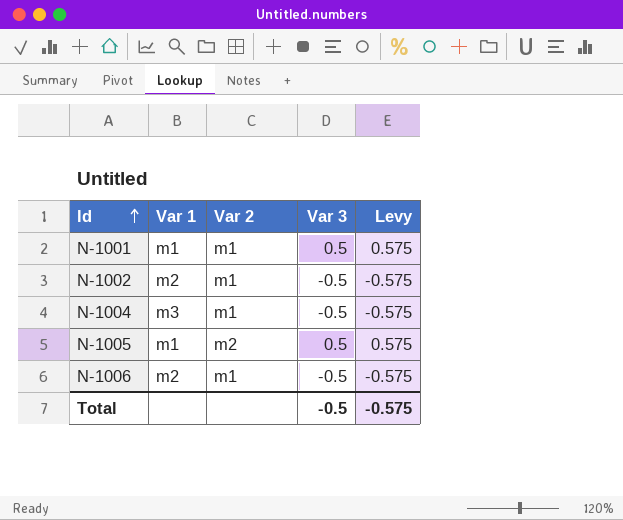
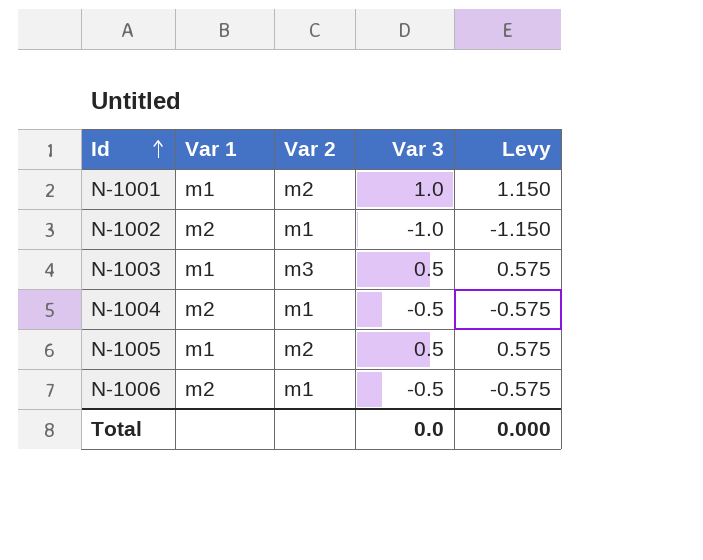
N-1001 | Var 2: m1 -> m2
N-1001 | Var 3: 0.5 -> 1.0
N-1001 | Levy: 0.575 -> 1.150
N-1002 | Var 3: -0.5 -> -1.0
N-1002 | Levy: -0.575 -> -1.150
row N-1003: none -> m1 | m3 | 0.5 | 0.575
N-1004 | Var 1: m3 -> m2
Total | Var 3: -0.5 -> 0.0
Total | Levy: -0.575 -> 0.000

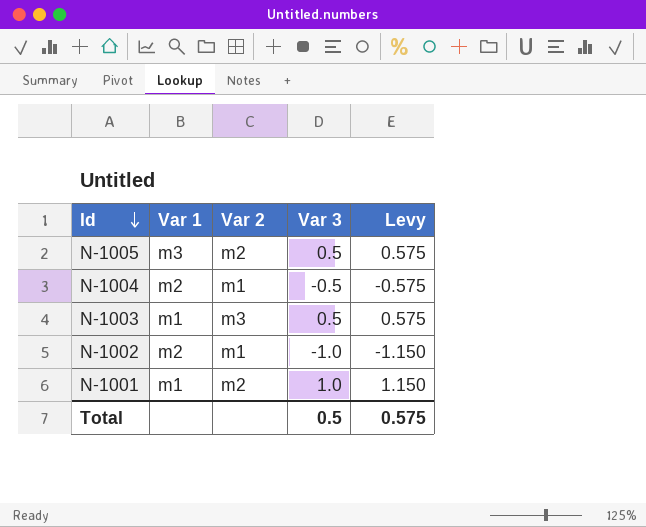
row order: Id ascending -> Id descending
row N-1006: m2 | m1 | -0.5 | -0.575 -> none
N-1005 | Var 1: m1 -> m3
Total | Var 3: 0.0 -> 0.5
Total | Levy: 0.000 -> 0.575

